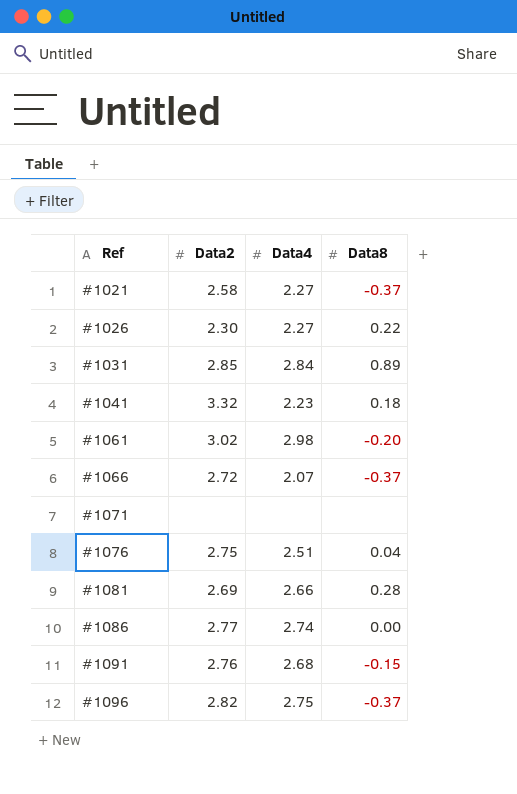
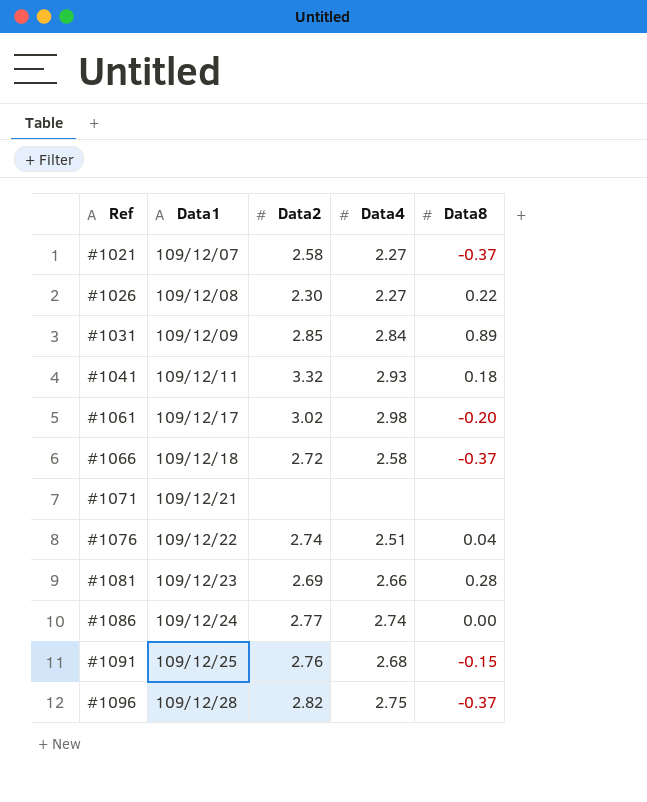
column Data1 | position: none -> 2
#1041 | Data4: 2.23 -> 2.93
#1066 | Data4: 2.07 -> 2.58
#1076 | Data2: 2.75 -> 2.74

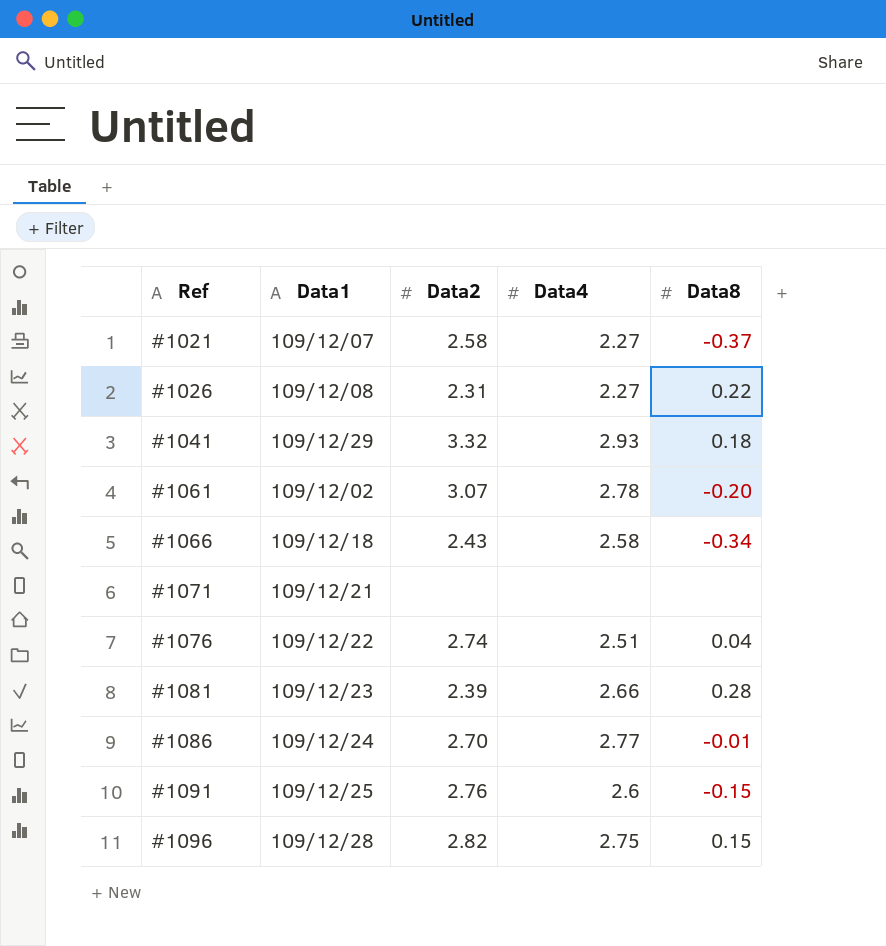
row #1031: 109/12/09 | 2.85 | 2.84 | 0.89 -> none
#1026 | Data2: 2.30 -> 2.31
#1041 | Data1: 109/12/11 -> 109/12/29
#1061 | Data1: 109/12/17 -> 109/12/02
#1061 | Data2: 3.02 -> 3.07
#1061 | Data4: 2.98 -> 2.78
#1066 | Data2: 2.72 -> 2.43
#1066 | Data8: -0.37 -> -0.34
#1081 | Data2: 2.69 -> 2.39
#1086 | Data2: 2.77 -> 2.70
#1086 | Data4: 2.74 -> 2.77
#1086 | Data8: 0.00 -> -0.01
#1091 | Data4: 2.68 -> 2.6
#1096 | Data8: -0.37 -> 0.15

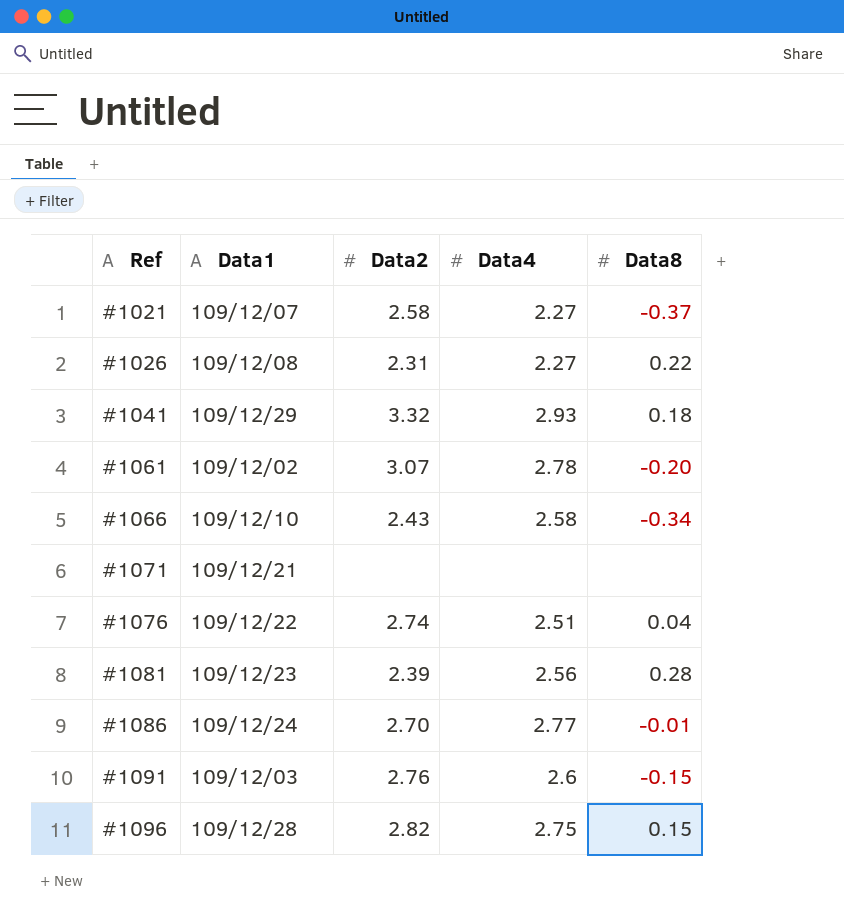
#1066 | Data1: 109/12/18 -> 109/12/10
#1081 | Data4: 2.66 -> 2.56
#1091 | Data1: 109/12/25 -> 109/12/03

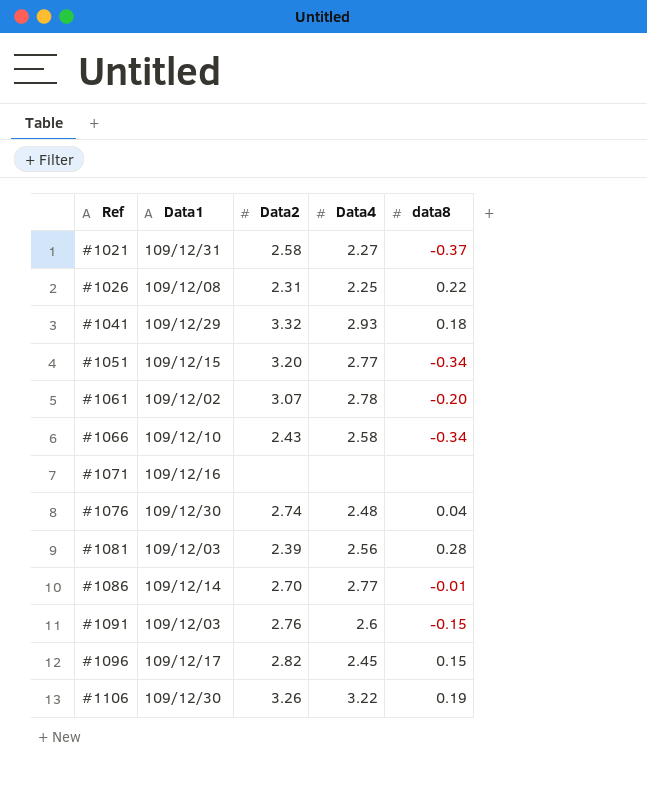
column name: Data8 -> data8
#1021 | Data1: 109/12/07 -> 109/12/31
#1026 | Data4: 2.27 -> 2.25
row #1051: none -> 109/12/15 | 3.20 | 2.77 | -0.34
#1071 | Data1: 109/12/21 -> 109/12/16
#1076 | Data1: 109/12/22 -> 109/12/30
#1076 | Data4: 2.51 -> 2.48
#1081 | Data1: 109/12/23 -> 109/12/03
#1086 | Data1: 109/12/24 -> 109/12/14
#1096 | Data1: 109/12/28 -> 109/12/17
#1096 | Data4: 2.75 -> 2.45
row #1106: none -> 109/12/30 | 3.26 | 3.22 | 0.19

